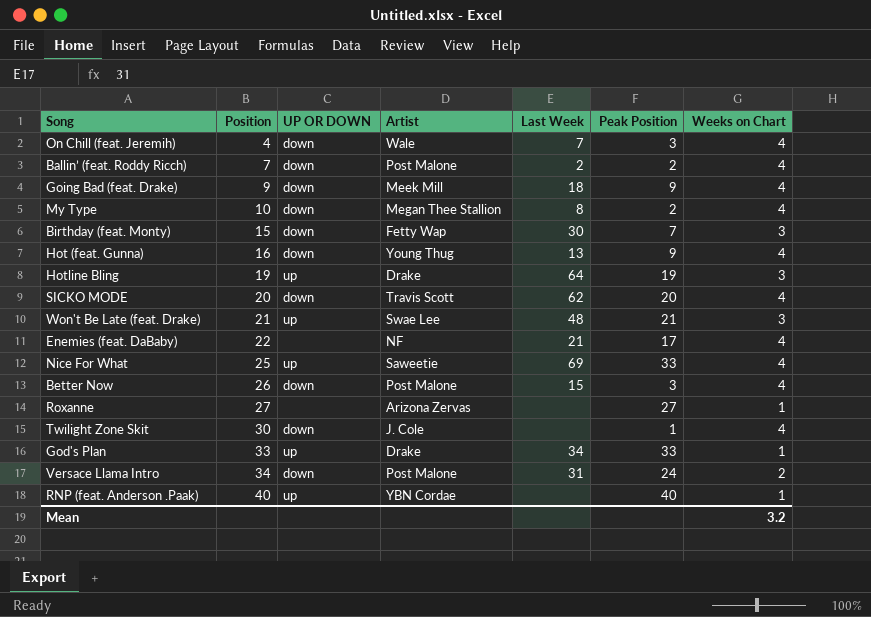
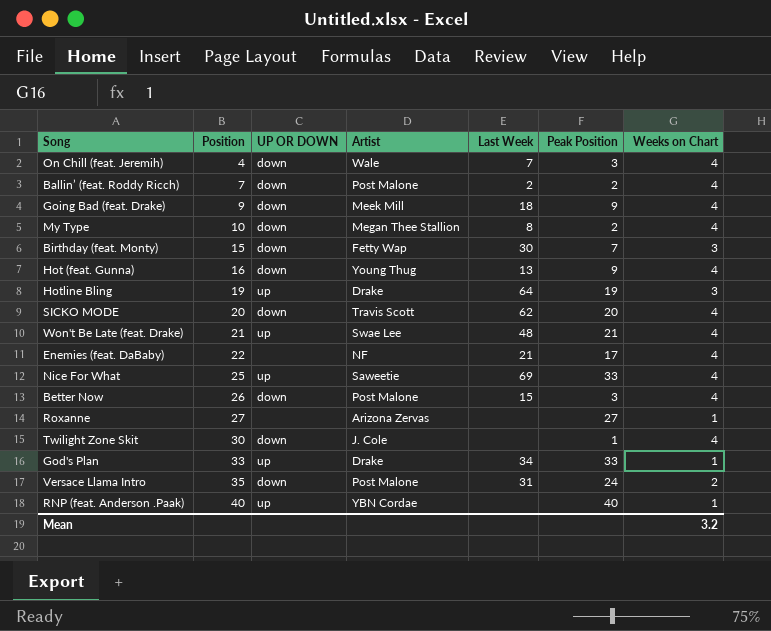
Won't Be Late (feat. Drake) | Weeks on Chart: 3 -> 4
Versace Llama Intro | Position: 34 -> 35

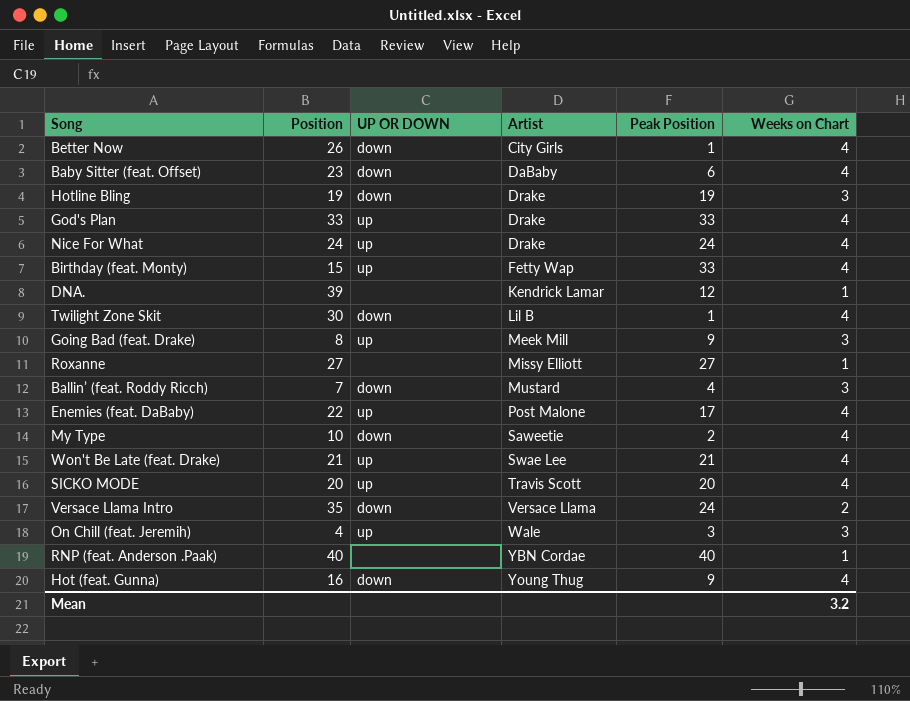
row order: Position ascending -> Artist ascending
column Last Week | position: 5 -> none
Better Now | Artist: Post Malone -> City Girls
Better Now | Peak Position: 3 -> 1
row Baby Sitter (feat. Offset): none -> 23 | down | DaBaby | 6 | 4
Hotline Bling | UP OR DOWN: up -> down
God's Plan | Weeks on Chart: 1 -> 4
Nice For What | Position: 25 -> 24
Nice For What | Artist: Saweetie -> Drake
Nice For What | Peak Position: 33 -> 24
Birthday (feat. Monty) | UP OR DOWN: down -> up
Birthday (feat. Monty) | Peak Position: 7 -> 33
Birthday (feat. Monty) | Weeks on Chart: 3 -> 4
row DNA.: none -> 39 | none | Kendrick Lamar | 12 | 1
Twilight Zone Skit | Artist: J. Cole -> Lil B
Going Bad (feat. Drake) | Position: 9 -> 8
Going Bad (feat. Drake) | UP OR DOWN: down -> up
Going Bad (feat. Drake) | Weeks on Chart: 4 -> 3
Roxanne | Artist: Arizona Zervas -> Missy Elliott
Ballin’ (feat. Roddy Ricch) | Artist: Post Malone -> Mustard
Ballin’ (feat. Roddy Ricch) | Peak Position: 2 -> 4
Ballin’ (feat. Roddy Ricch) | Weeks on Chart: 4 -> 3
Enemies (feat. DaBaby) | UP OR DOWN: none -> up
Enemies (feat. DaBaby) | Artist: NF -> Post Malone
My Type | Artist: Megan Thee Stallion -> Saweetie
SICKO MODE | UP OR DOWN: down -> up
Versace Llama Intro | Artist: Post Malone -> Versace Llama
On Chill (feat. Jeremih) | UP OR DOWN: down -> up
On Chill (feat. Jeremih) | Weeks on Chart: 4 -> 3
RNP (feat. Anderson .Paak) | UP OR DOWN: up -> none

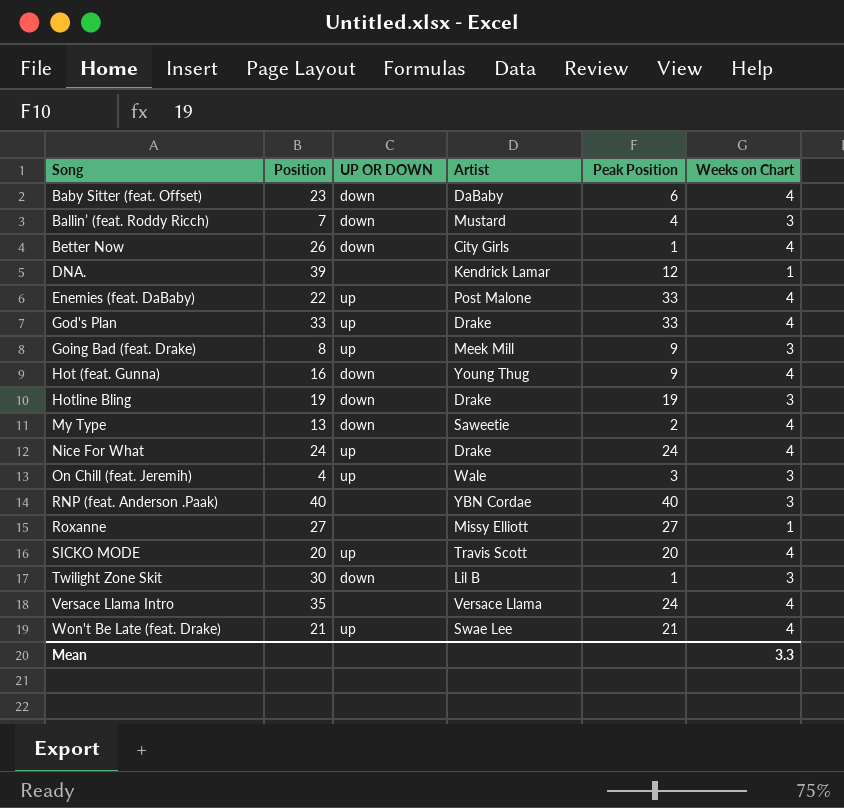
row order: Artist ascending -> Song ascending
row Birthday (feat. Monty): 15 | up | Fetty Wap | 33 | 4 -> none
Enemies (feat. DaBaby) | Peak Position: 17 -> 33
My Type | Position: 10 -> 13
RNP (feat. Anderson .Paak) | Weeks on Chart: 1 -> 3
Twilight Zone Skit | Weeks on Chart: 4 -> 3
Versace Llama Intro | UP OR DOWN: down -> none
Versace Llama Intro | Weeks on Chart: 2 -> 4
Mean | Weeks on Chart: 3.2 -> 3.3

